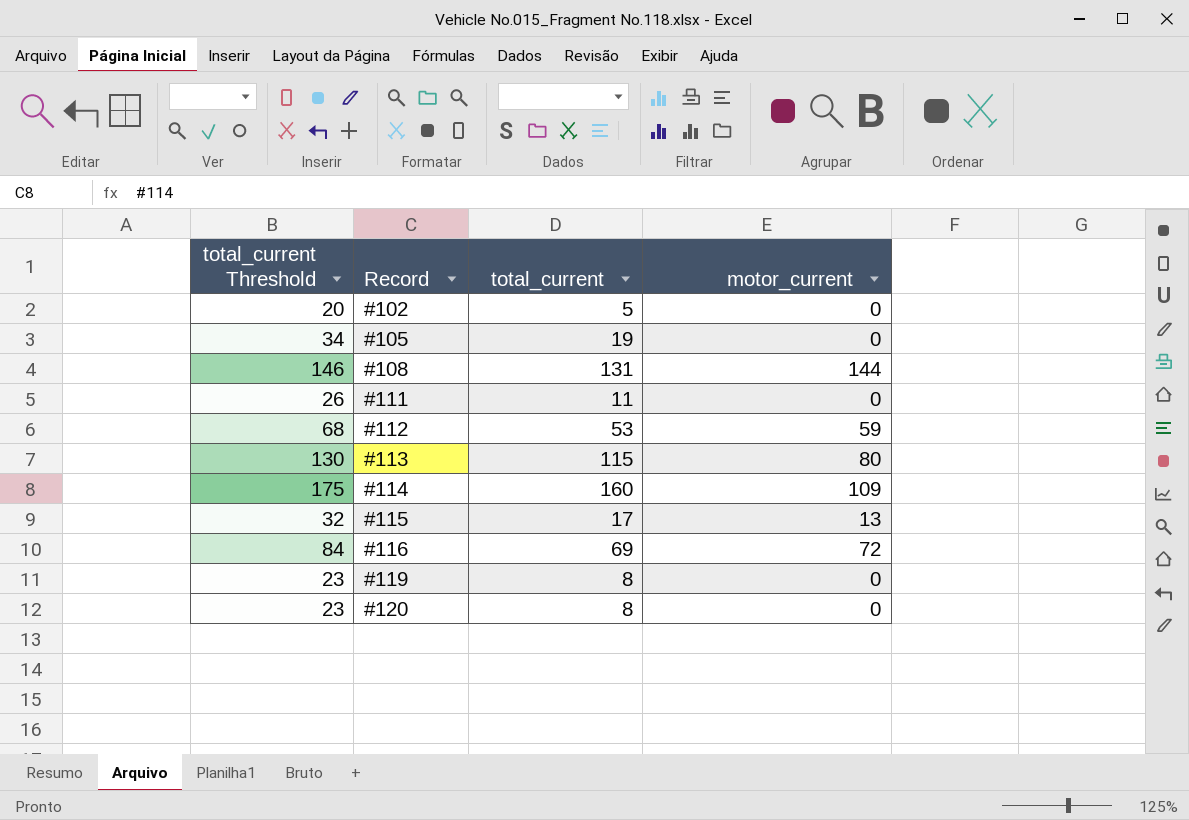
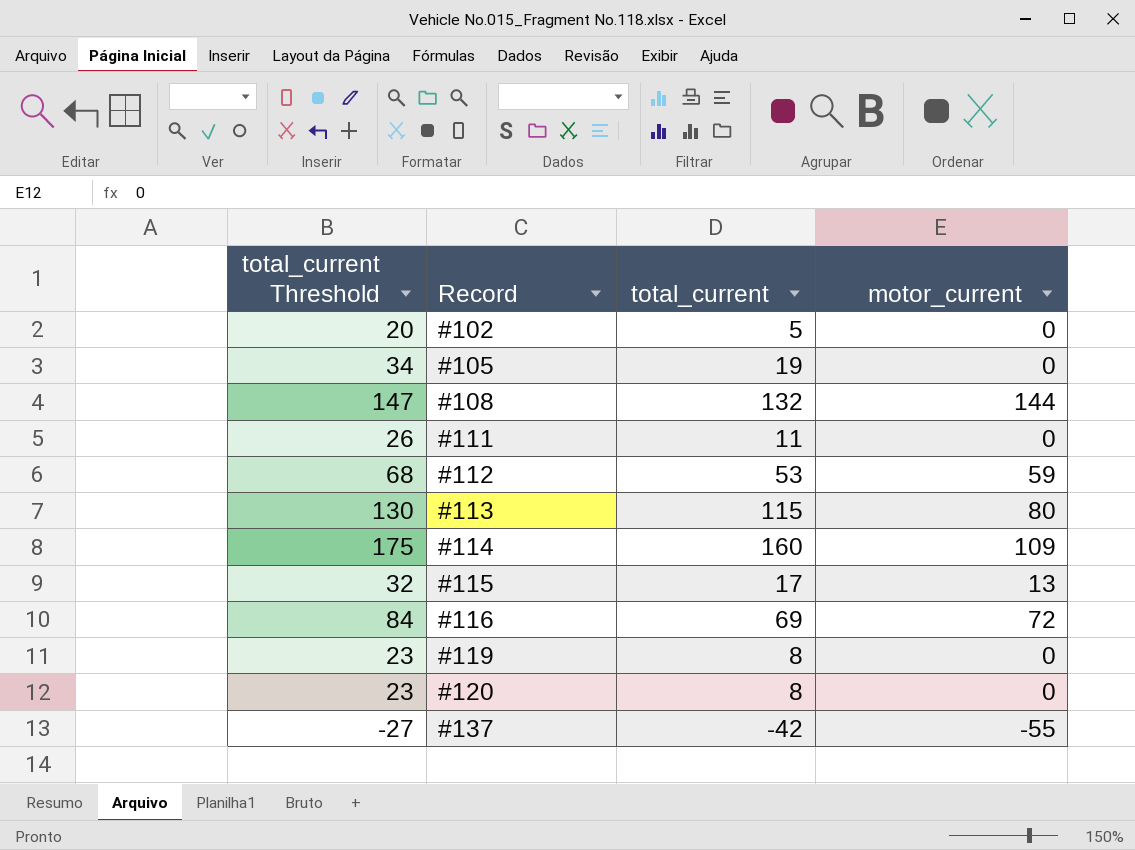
#108 | total_current Threshold: 146 -> 147
#108 | total_current: 131 -> 132
row #137: none -> -27 | -42 | -55

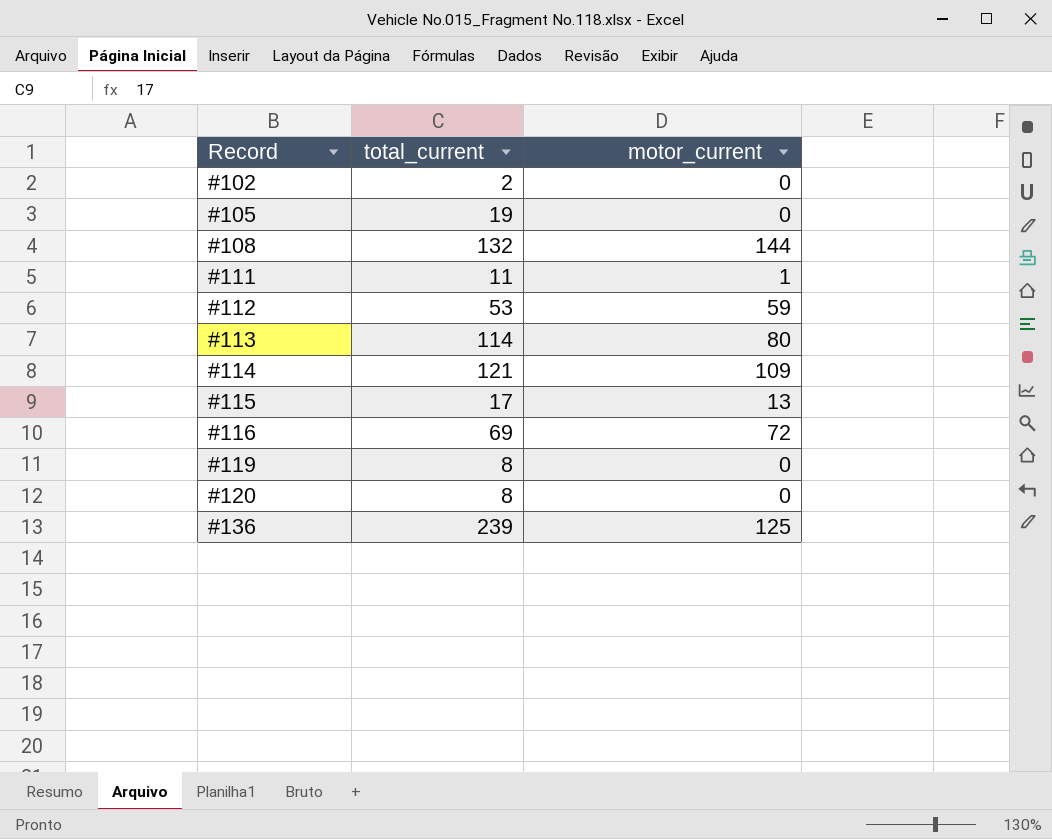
column total_current Threshold | formula: [total_current] + 15 -> none
row #137: -27 | -42 | -55 -> none
#102 | total_current: 5 -> 2
#111 | motor_current: 0 -> 1
#113 | total_current: 115 -> 114
#114 | total_current: 160 -> 121
row #136: none -> 239 | 125

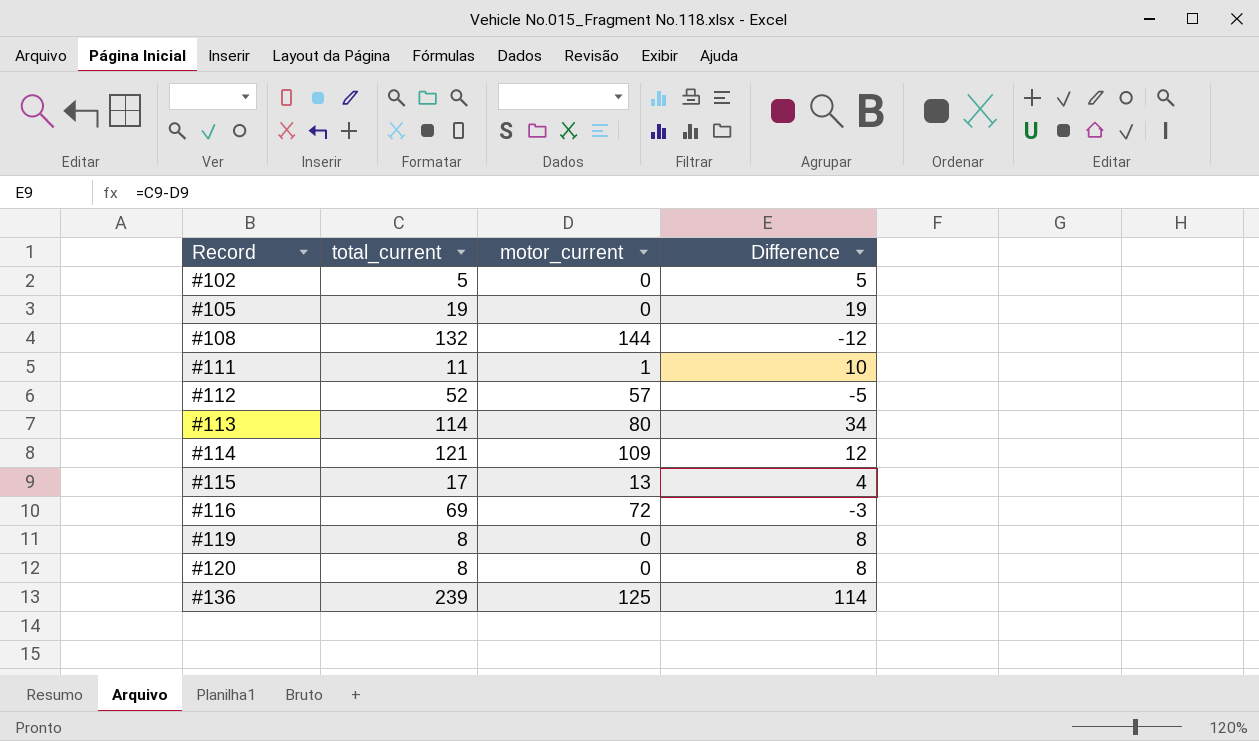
column Difference | formula: none -> [total_current] - [motor_current]
#102 | total_current: 2 -> 5
#112 | total_current: 53 -> 52
#112 | motor_current: 59 -> 57

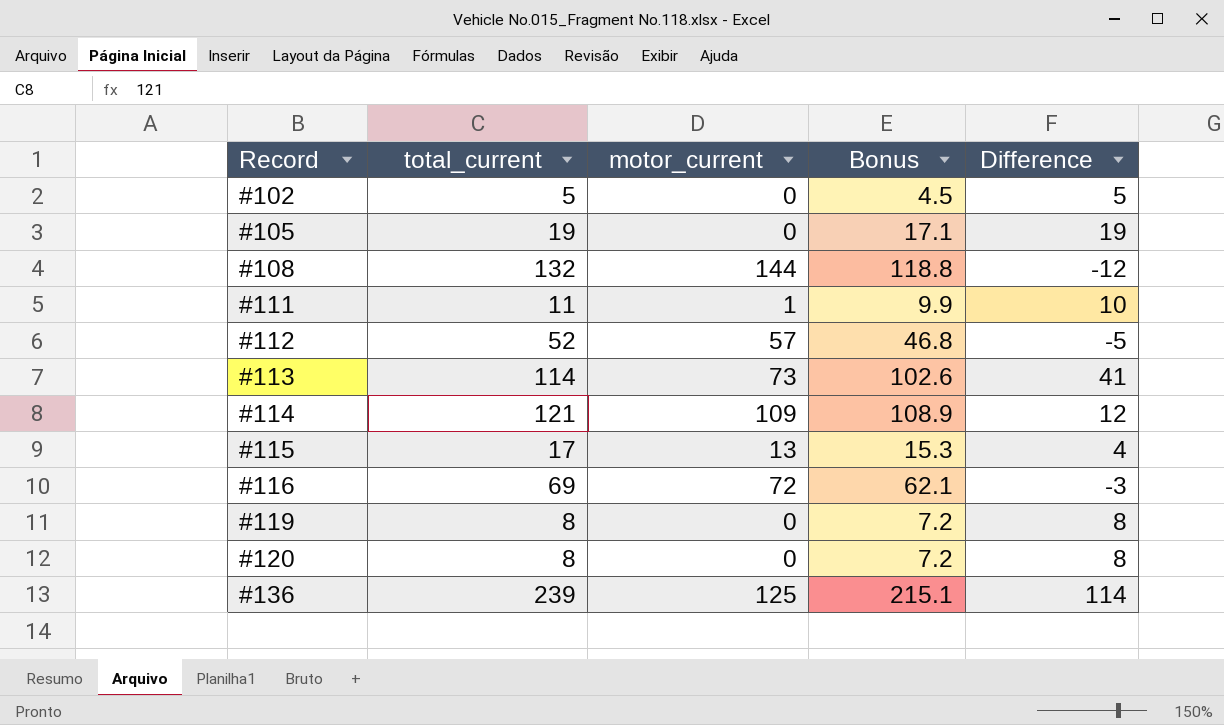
column Bonus | formula: none -> [total_current] * 0.9
#113 | motor_current: 80 -> 73
#113 | Difference: 34 -> 41

